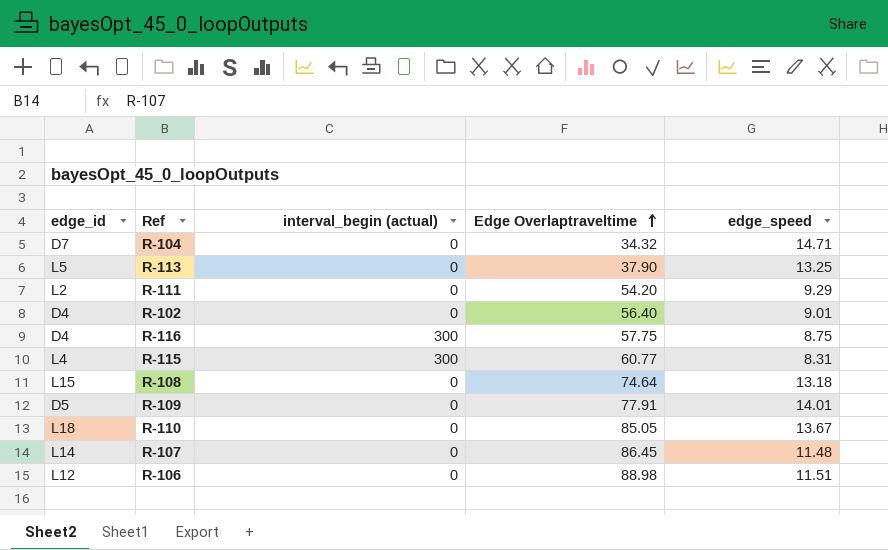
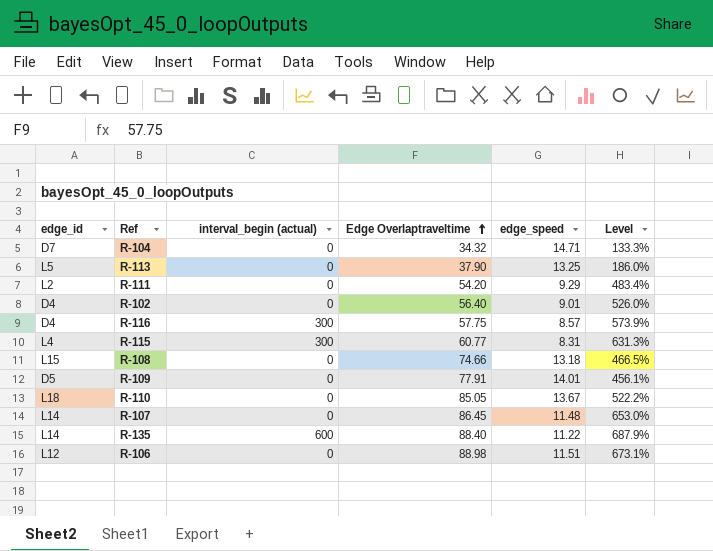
column Level | formula: none -> ([Edge Overlaptraveltime] - [edge_speed]) / [edge_speed]
R-116 | edge_speed: 8.75 -> 8.57
R-108 | Edge Overlaptraveltime: 74.64 -> 74.66
row R-135: none -> L14 | 600 | 88.40 | 11.22 | 687.9%

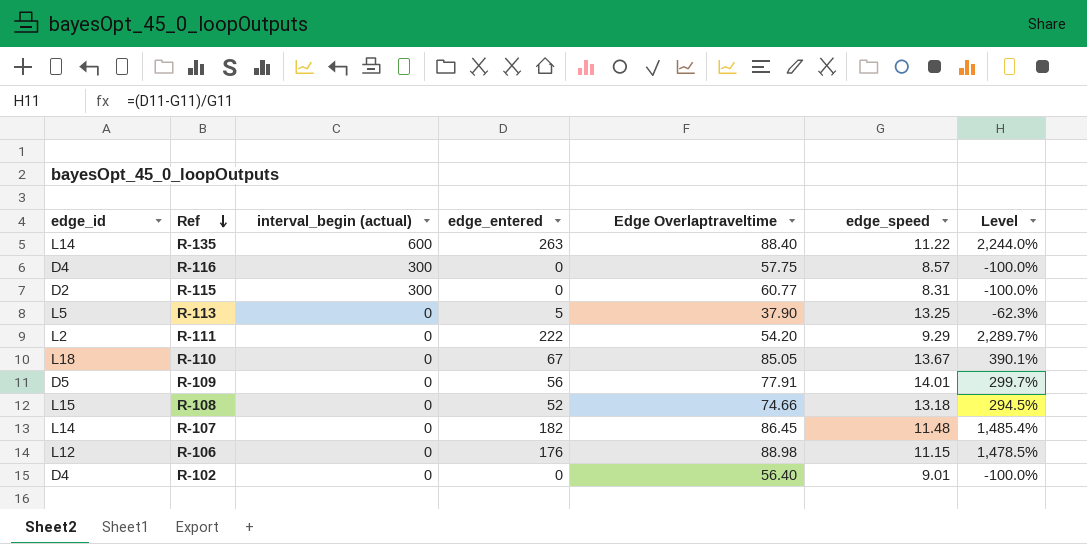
row order: Edge Overlaptraveltime ascending -> Ref descending
column edge_entered | position: none -> 4
column Level | formula: ([Edge Overlaptraveltime] - [edge_speed]) / [edge_speed] -> ([edge_entered] - [edge_speed]) / [edge_speed]
row R-104: D7 | 0 | 34.32 | 14.71 | 133.3% -> none
R-115 | edge_id: L4 -> D2
R-106 | edge_speed: 11.51 -> 11.15

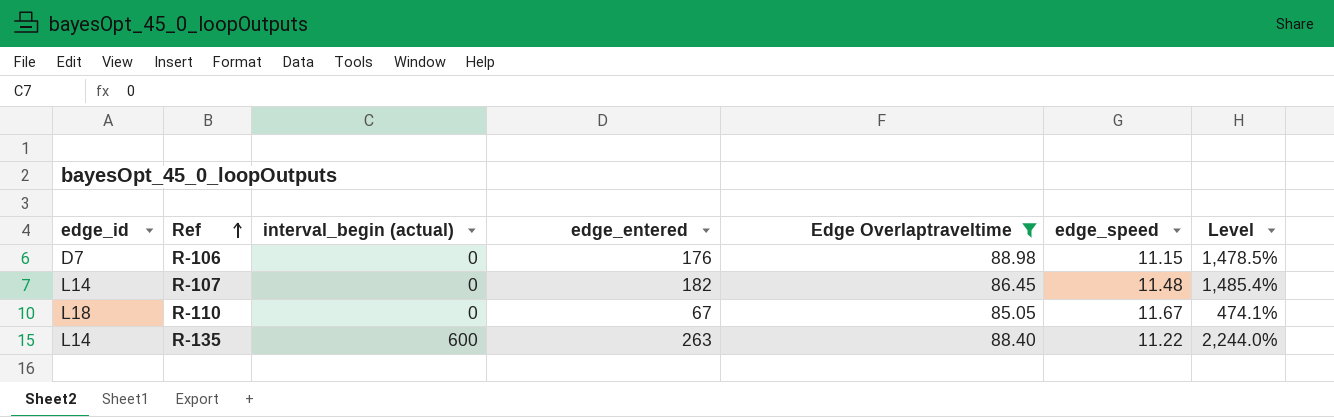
filter: none -> Edge Overlaptraveltime >= 85.05
row order: Ref descending -> Ref ascending
R-106 | edge_id: L12 -> D7
R-110 | edge_speed: 13.67 -> 11.67
R-110 | Level: 390.1% -> 474.1%

